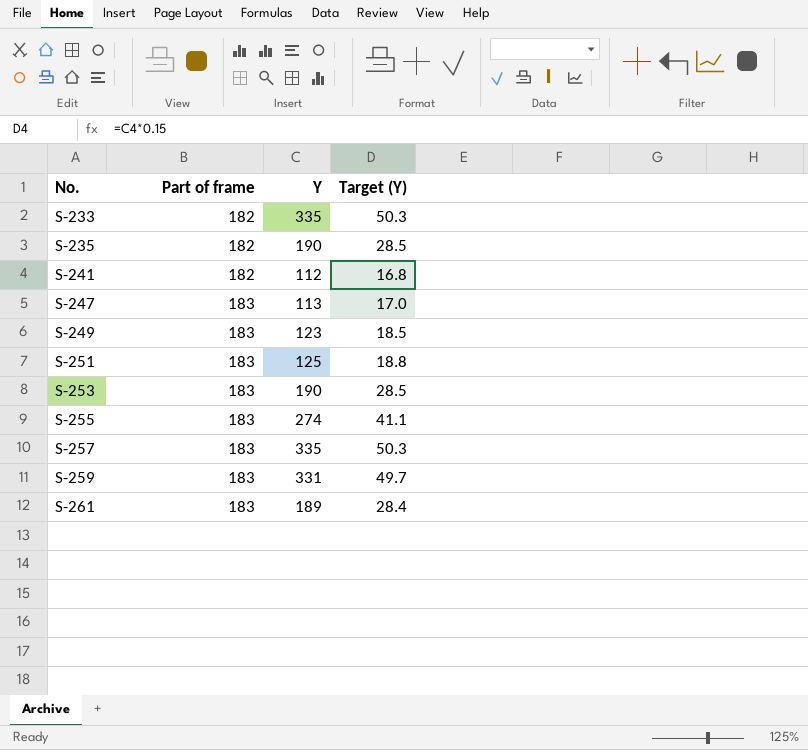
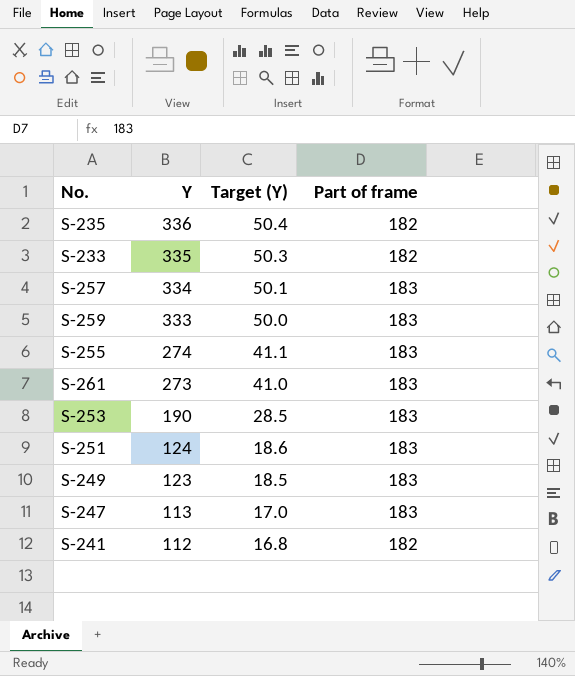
row order: No. ascending -> Y descending
column Part of frame | position: 2 -> 4
S-235 | Y: 190 -> 336
S-235 | Target (Y): 28.5 -> 50.4
S-257 | Y: 335 -> 334
S-257 | Target (Y): 50.3 -> 50.1
S-259 | Y: 331 -> 333
S-259 | Target (Y): 49.7 -> 50.0
S-261 | Y: 189 -> 273
S-261 | Target (Y): 28.4 -> 41.0
S-251 | Y: 125 -> 124
S-251 | Target (Y): 18.8 -> 18.6

